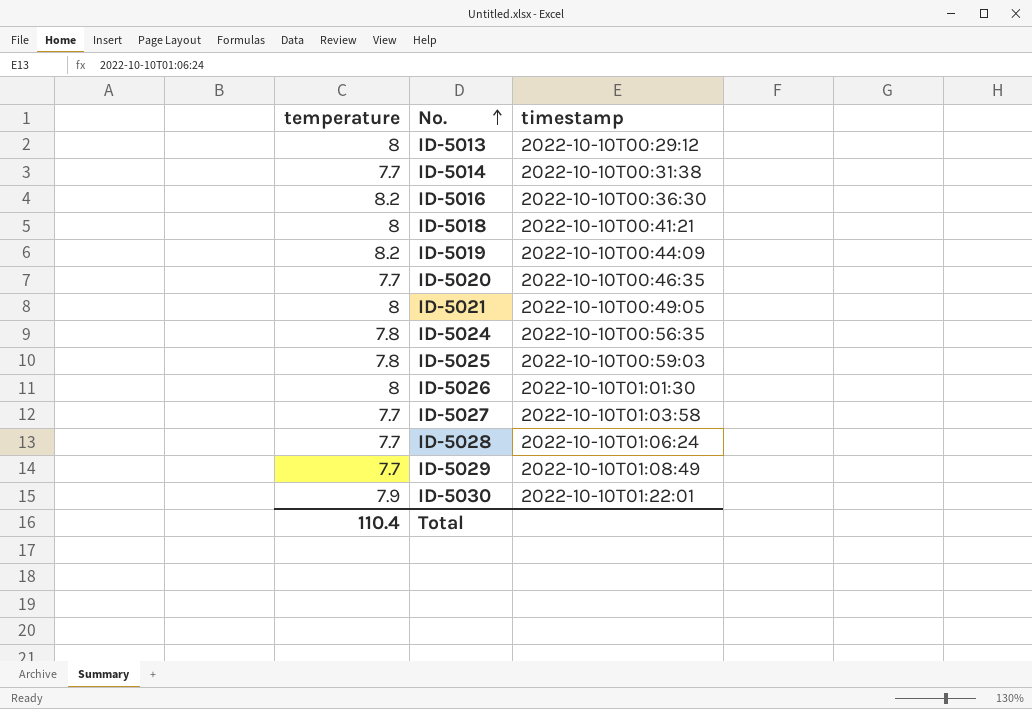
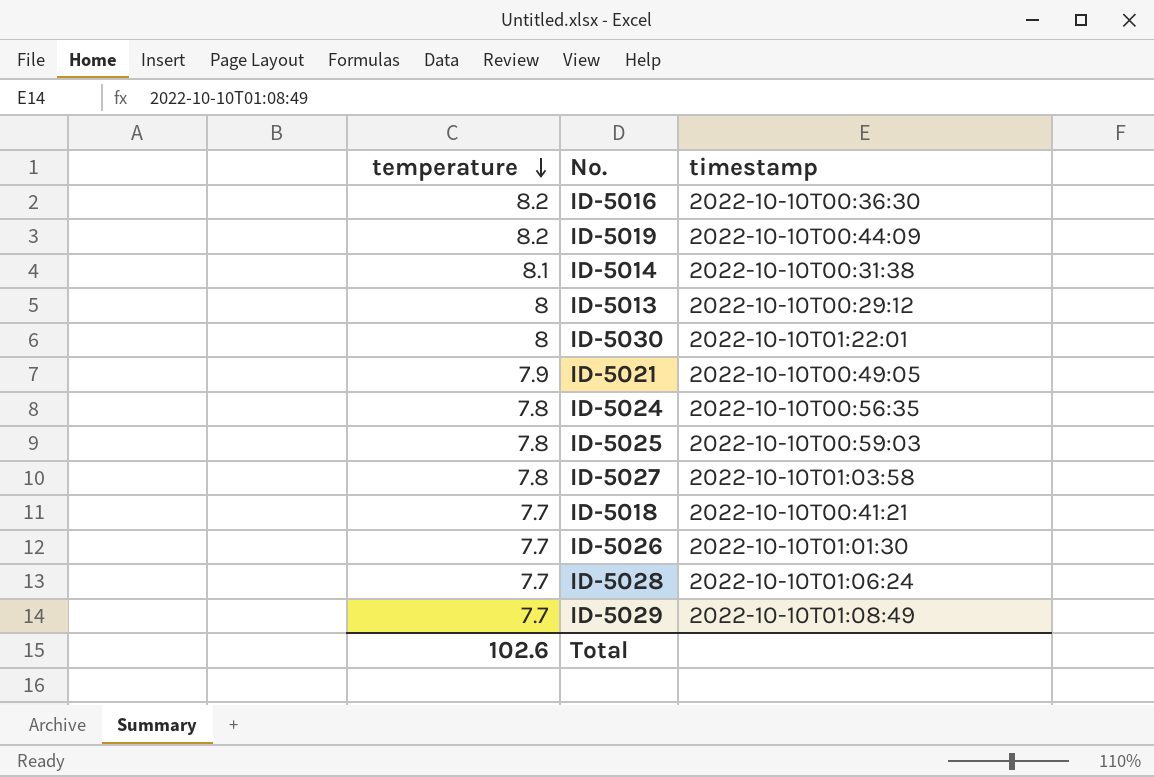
row order: No. ascending -> temperature descending
row ID-5020: 7.7 | 2022-10-10T00:46:35 -> none
ID-5014 | temperature: 7.7 -> 8.1
ID-5030 | temperature: 7.9 -> 8
ID-5021 | temperature: 8 -> 7.9
ID-5027 | temperature: 7.7 -> 7.8
ID-5018 | temperature: 8 -> 7.7
ID-5026 | temperature: 8 -> 7.7
Total | temperature: 110.4 -> 102.6

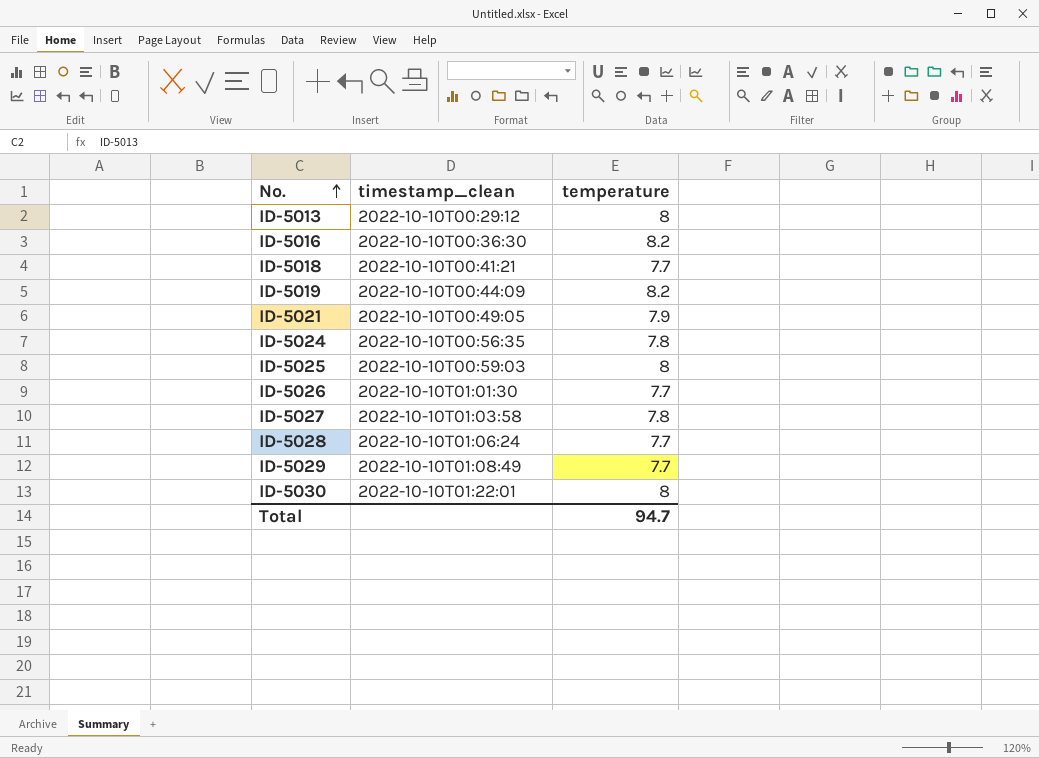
row order: temperature descending -> No. ascending
column name: timestamp -> timestamp_clean
column temperature | position: 1 -> 3
row ID-5014: 8.1 | 2022-10-10T00:31:38 -> none
ID-5025 | temperature: 7.8 -> 8
Total | temperature: 102.6 -> 94.7

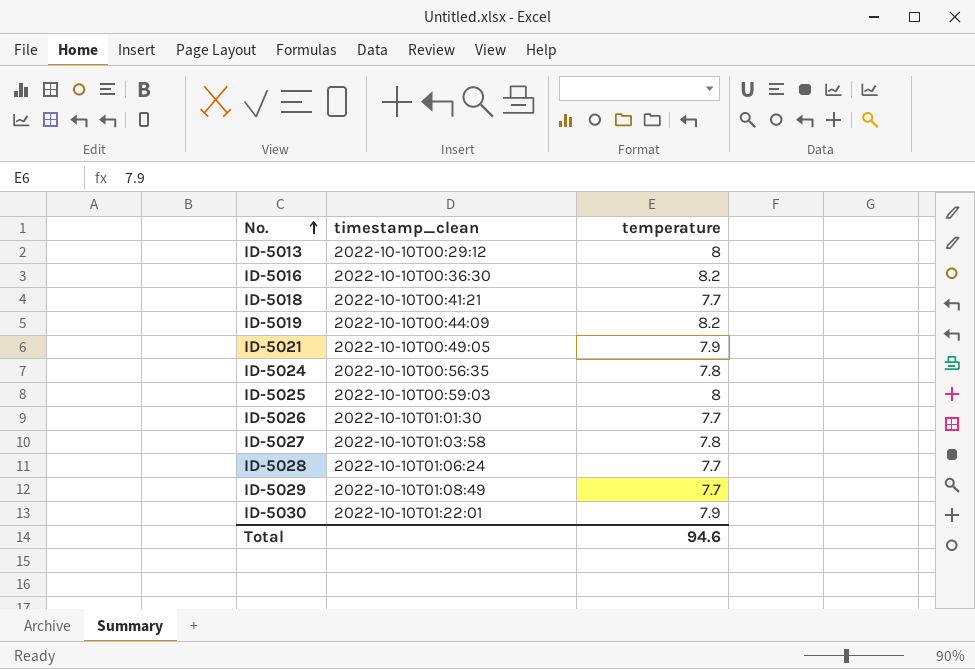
ID-5030 | temperature: 8 -> 7.9
Total | temperature: 94.7 -> 94.6

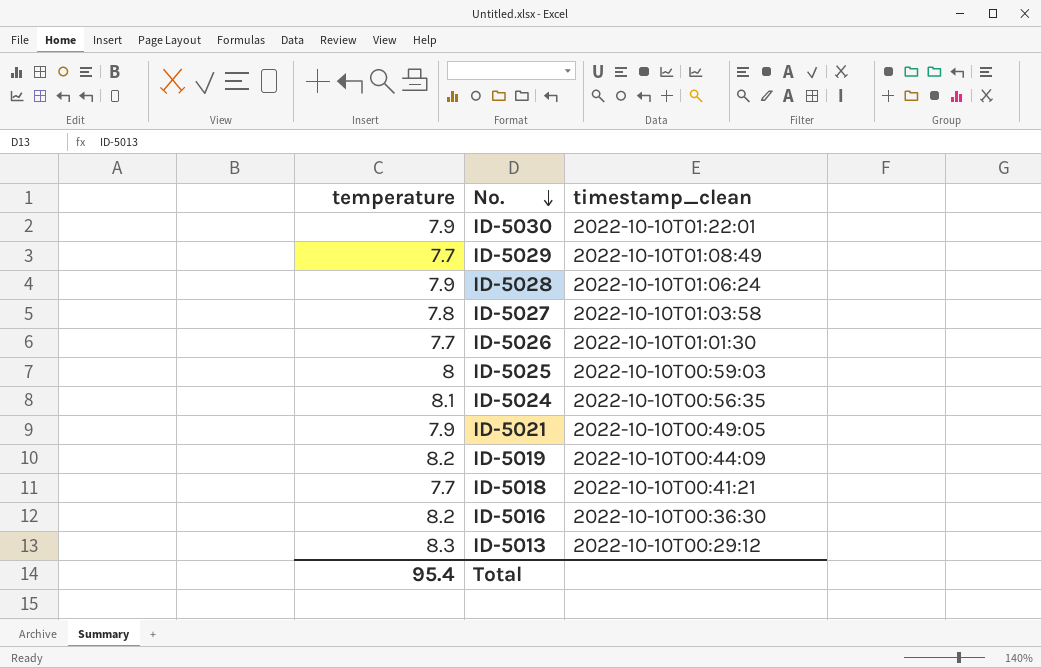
row order: No. ascending -> No. descending
column temperature | position: 3 -> 1
ID-5028 | temperature: 7.7 -> 7.9
ID-5024 | temperature: 7.8 -> 8.1
ID-5013 | temperature: 8 -> 8.3
Total | temperature: 94.6 -> 95.4

